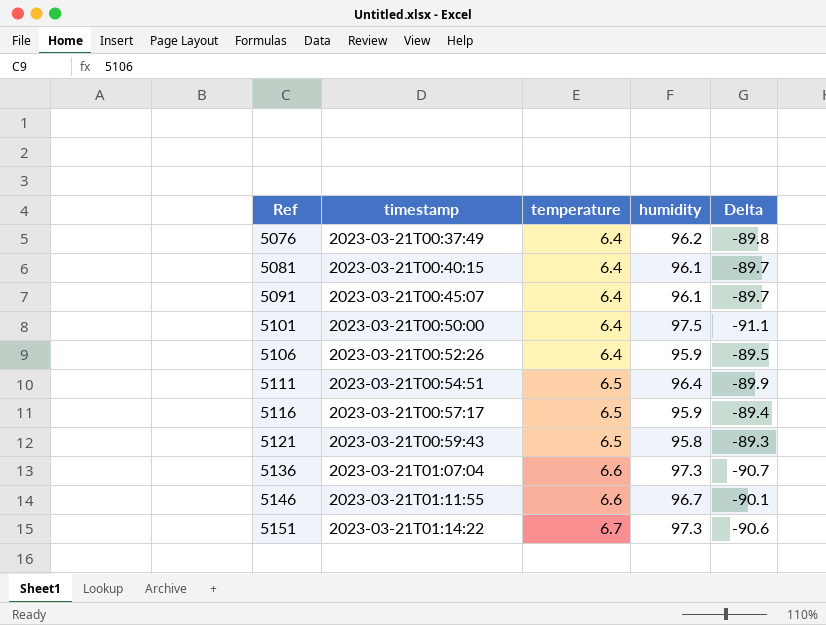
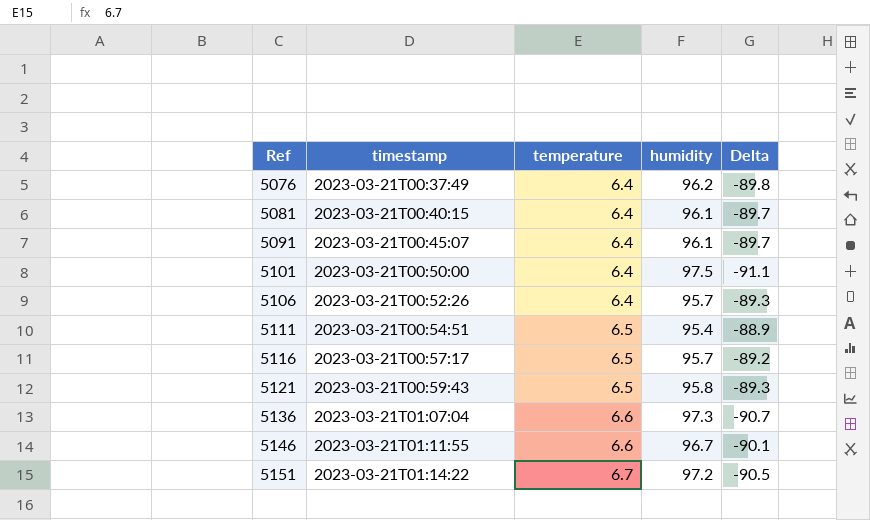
5106 | humidity: 95.9 -> 95.7
5106 | Delta: -89.5 -> -89.3
5111 | humidity: 96.4 -> 95.4
5111 | Delta: -89.9 -> -88.9
5116 | humidity: 95.9 -> 95.7
5116 | Delta: -89.4 -> -89.2
5151 | humidity: 97.3 -> 97.2
5151 | Delta: -90.6 -> -90.5

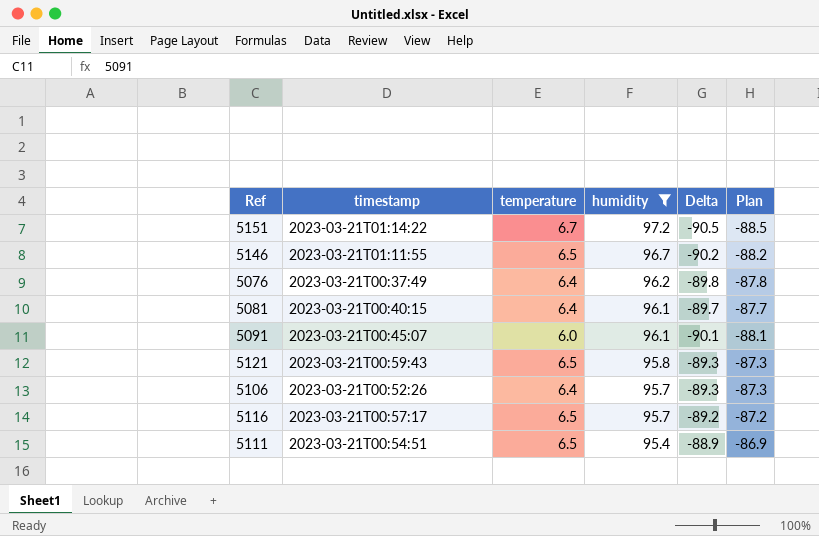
filter: none -> humidity <= 97.2
row order: Ref ascending -> humidity descending
column Plan | formula: none -> [Delta] + 2
5146 | temperature: 6.6 -> 6.5
5146 | Delta: -90.1 -> -90.2
5091 | temperature: 6.4 -> 6.0
5091 | Delta: -89.7 -> -90.1

